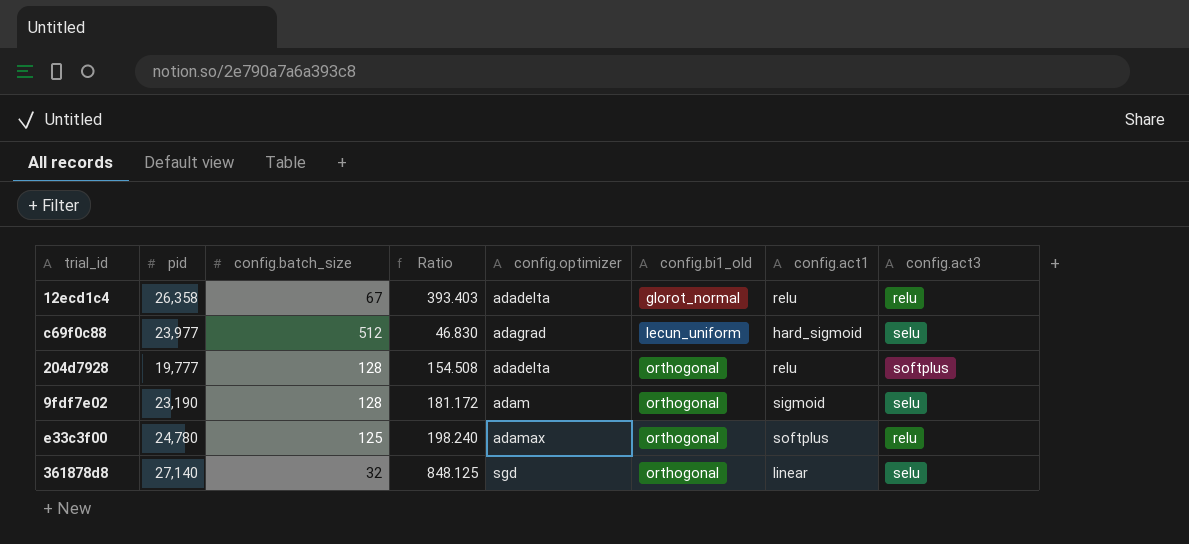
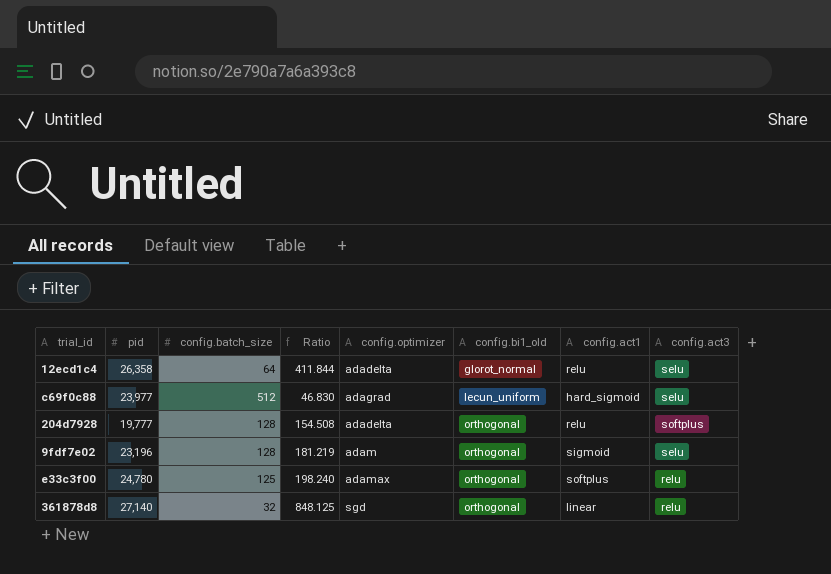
12ecd1c4 | config.batch_size: 67 -> 64
12ecd1c4 | Ratio: 393.403 -> 411.844
12ecd1c4 | config.act3: relu -> selu
9fdf7e02 | pid: 23,190 -> 23,196
9fdf7e02 | Ratio: 181.172 -> 181.219
361878d8 | config.act3: selu -> relu

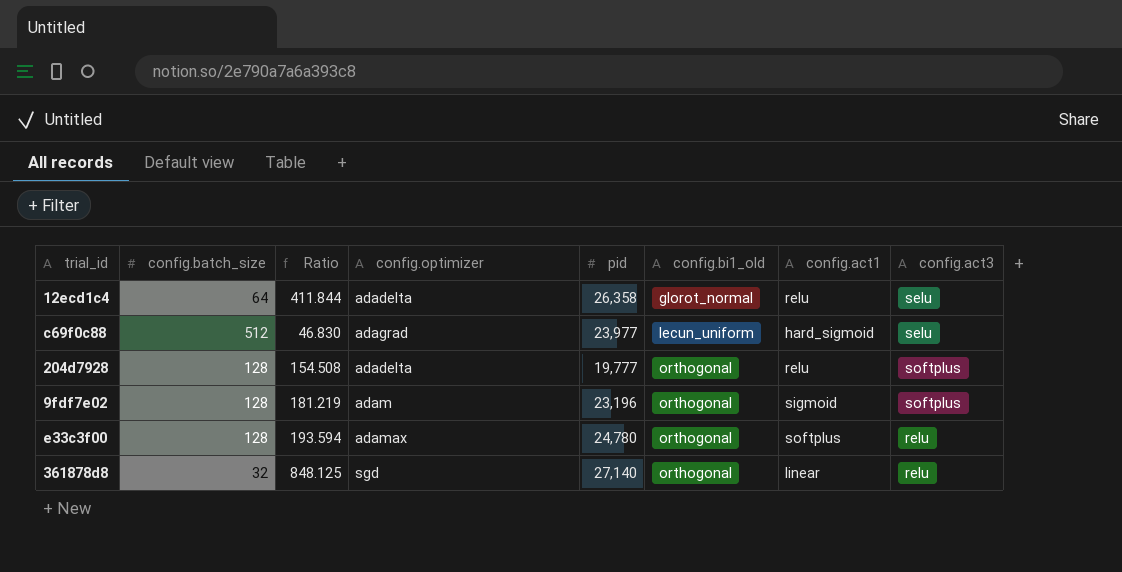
column pid | position: 2 -> 5
9fdf7e02 | config.act3: selu -> softplus
e33c3f00 | config.batch_size: 125 -> 128
e33c3f00 | Ratio: 198.240 -> 193.594

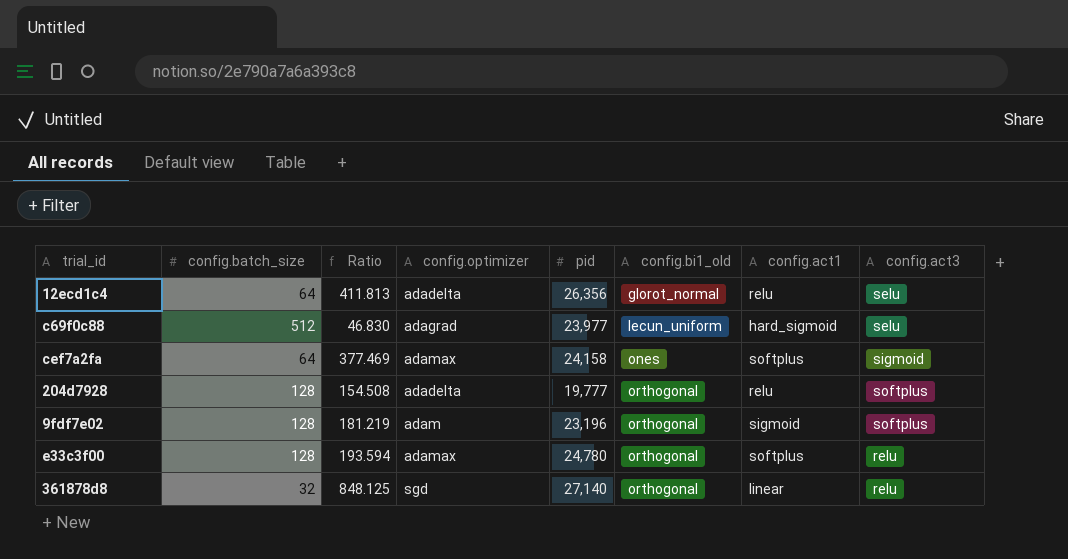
12ecd1c4 | Ratio: 411.844 -> 411.813
12ecd1c4 | pid: 26,358 -> 26,356
row cef7a2fa: none -> 64 | 377.469 | adamax | 24,158 | ones | softplus | sigmoid

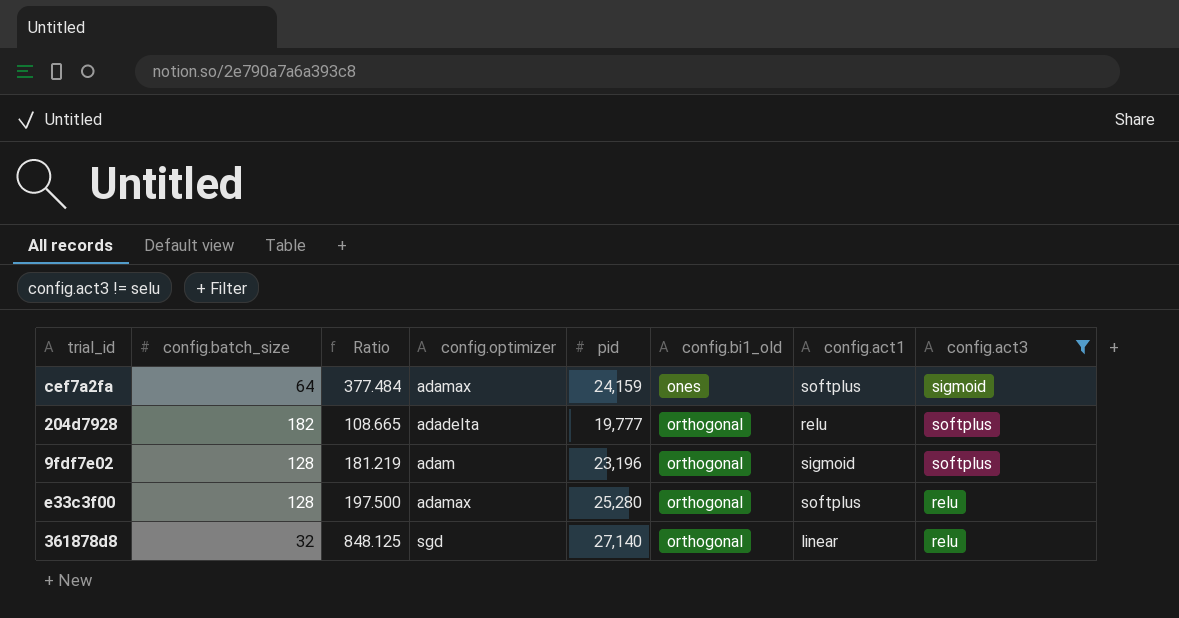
filter: none -> config.act3 != selu
cef7a2fa | Ratio: 377.469 -> 377.484
cef7a2fa | pid: 24,158 -> 24,159
204d7928 | config.batch_size: 128 -> 182
204d7928 | Ratio: 154.508 -> 108.665
e33c3f00 | Ratio: 193.594 -> 197.500
e33c3f00 | pid: 24,780 -> 25,280

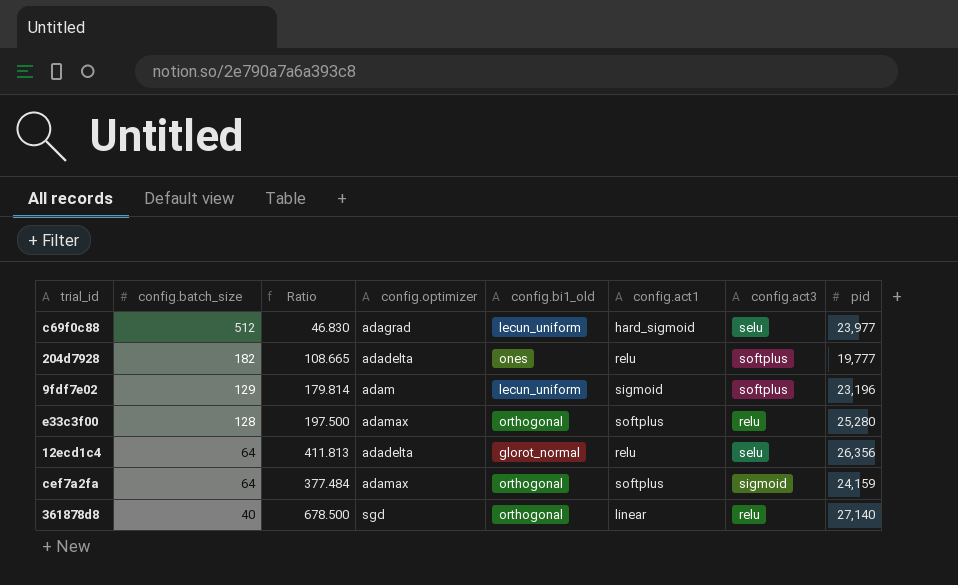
filter: config.act3 != selu -> none
row order: config.bi1_old ascending -> config.batch_size descending
column pid | position: 5 -> 8
204d7928 | config.bi1_old: orthogonal -> ones
9fdf7e02 | config.batch_size: 128 -> 129
9fdf7e02 | Ratio: 181.219 -> 179.814
9fdf7e02 | config.bi1_old: orthogonal -> lecun_uniform
cef7a2fa | config.bi1_old: ones -> orthogonal
361878d8 | config.batch_size: 32 -> 40
361878d8 | Ratio: 848.125 -> 678.500

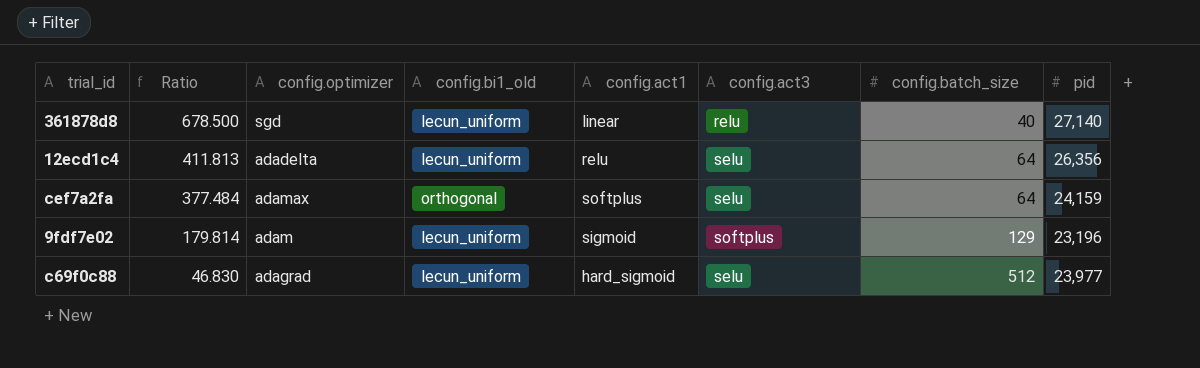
row order: config.batch_size descending -> Ratio descending
column config.batch_size | position: 2 -> 7
row 204d7928: 182 | 108.665 | adadelta | ones | relu | softplus | 19,777 -> none
row e33c3f00: 128 | 197.500 | adamax | orthogonal | softplus | relu | 25,280 -> none
361878d8 | config.bi1_old: orthogonal -> lecun_uniform
12ecd1c4 | config.bi1_old: glorot_normal -> lecun_uniform
cef7a2fa | config.act3: sigmoid -> selu

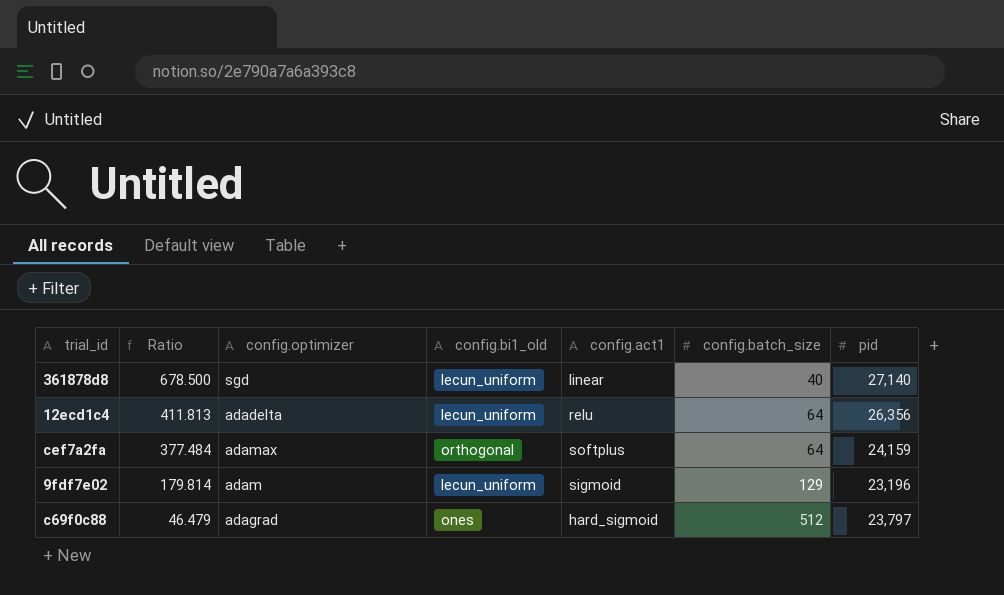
column config.act3 | position: 6 -> none
c69f0c88 | Ratio: 46.830 -> 46.479
c69f0c88 | config.bi1_old: lecun_uniform -> ones
c69f0c88 | pid: 23,977 -> 23,797

